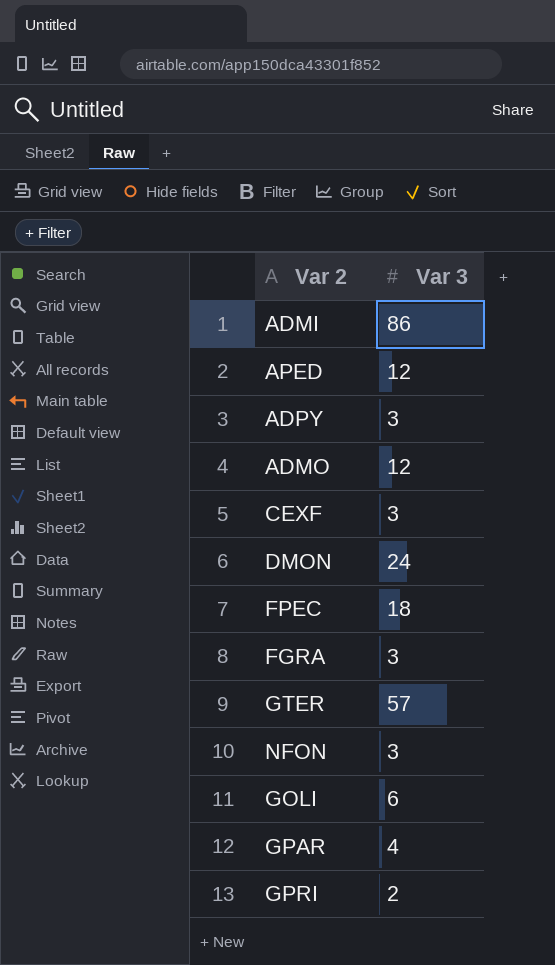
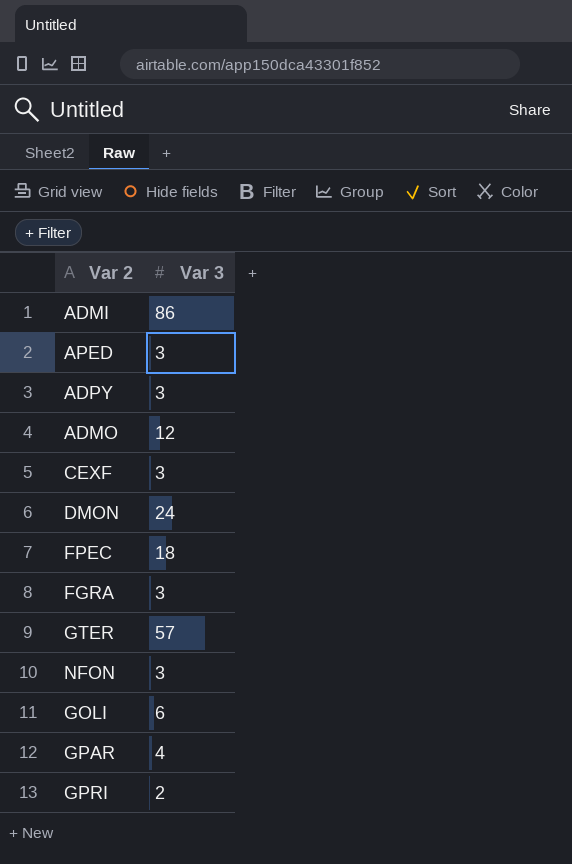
APED | Var 3: 12 -> 3

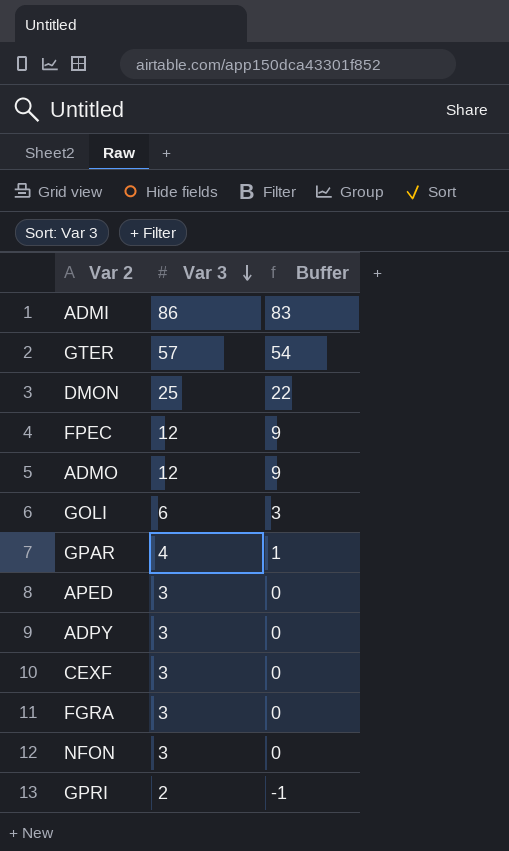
row order: none -> Var 3 descending
column Buffer | formula: none -> [Var 3] - 3
DMON | Var 3: 24 -> 25
FPEC | Var 3: 18 -> 12

